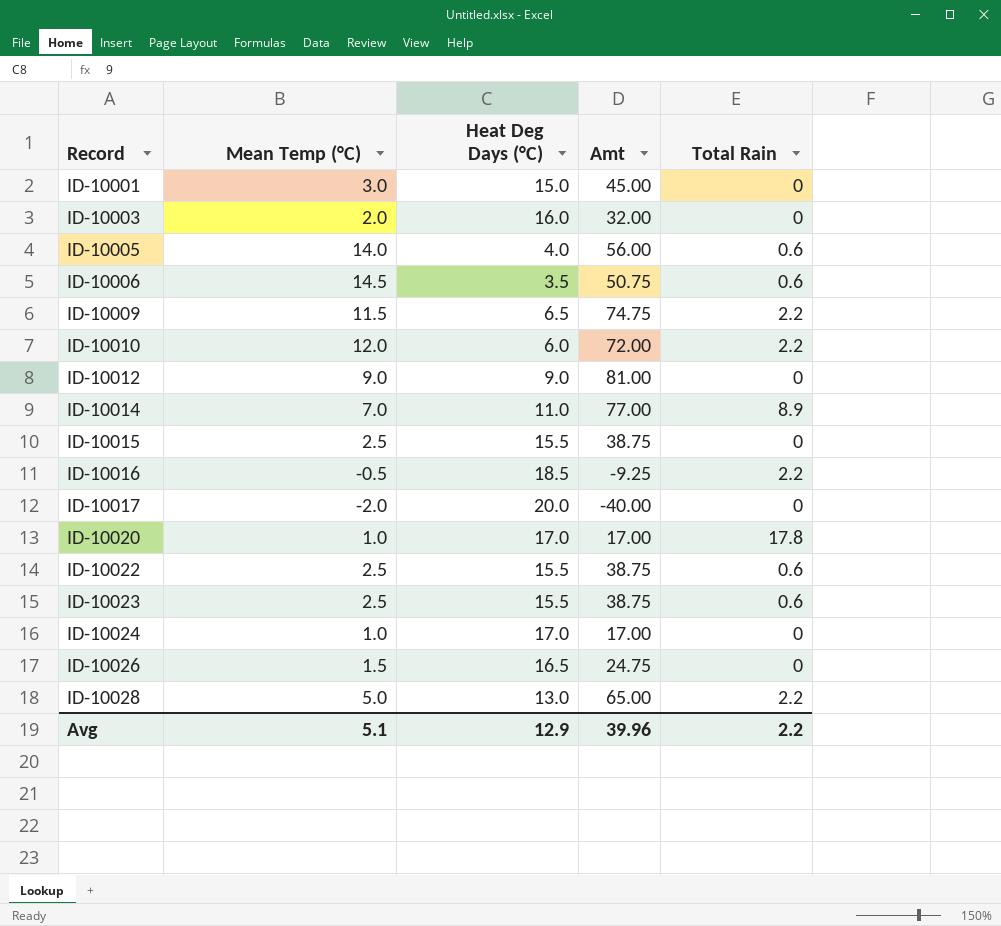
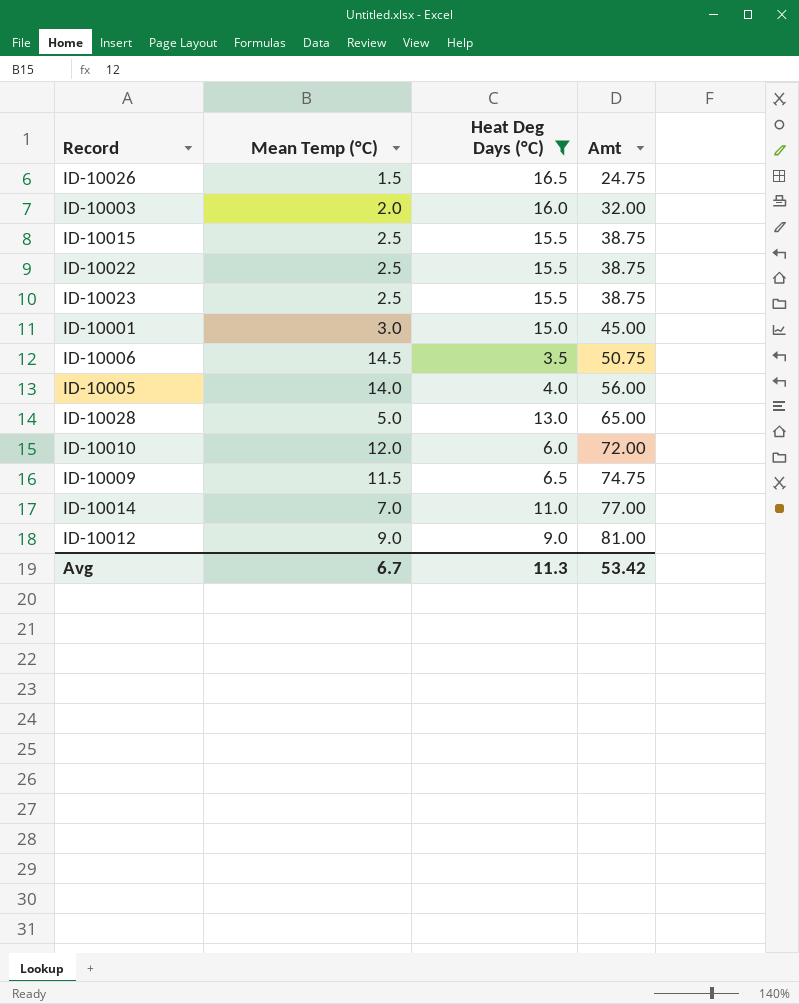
filter: none -> Heat Deg Days (°C) <= 16.5
row order: Record ascending -> Amt ascending
column Total Rain | position: 5 -> none
Avg | Mean Temp (°C): 5.1 -> 6.7
Avg | Heat Deg Days (°C): 12.9 -> 11.3
Avg | Amt: 39.96 -> 53.42

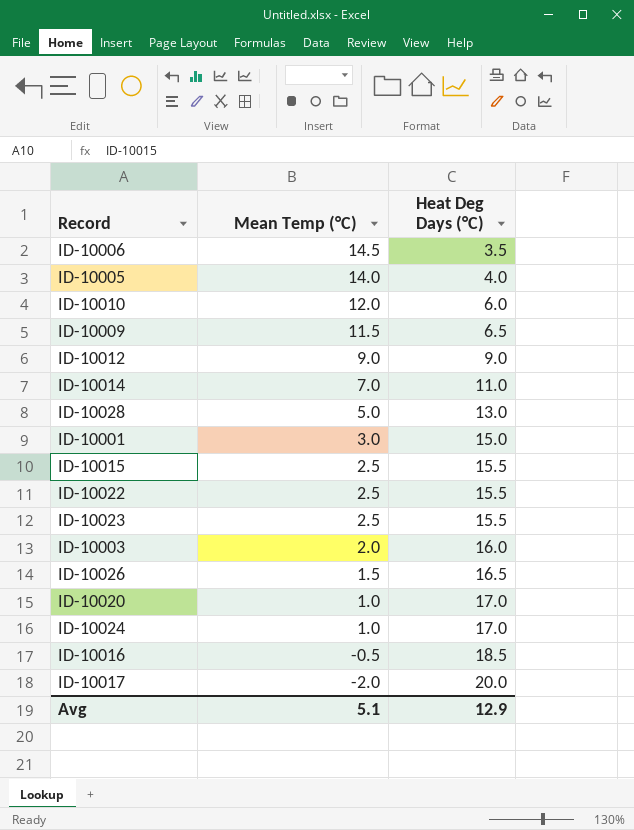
filter: Heat Deg Days (°C) <= 16.5 -> none
row order: Amt ascending -> Mean Temp (°C) descending
column Amt | formula: [Mean Temp (°C)] * [Heat Deg Days (°C)] -> none
Avg | Mean Temp (°C): 6.7 -> 5.1
Avg | Heat Deg Days (°C): 11.3 -> 12.9

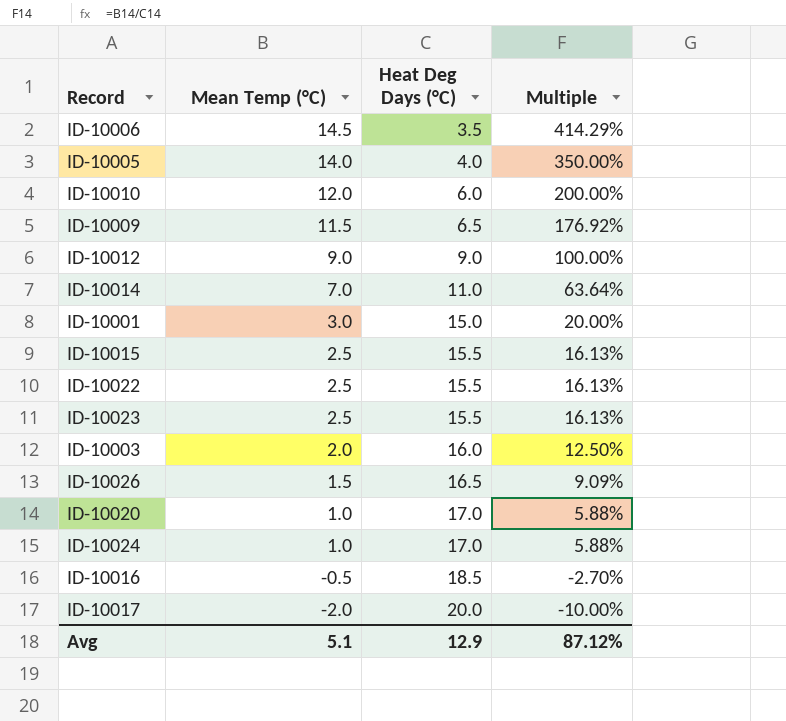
column Multiple | formula: none -> [Mean Temp (°C)] / [Heat Deg Days (°C)]
row ID-10028: 5.0 | 13.0 -> none

